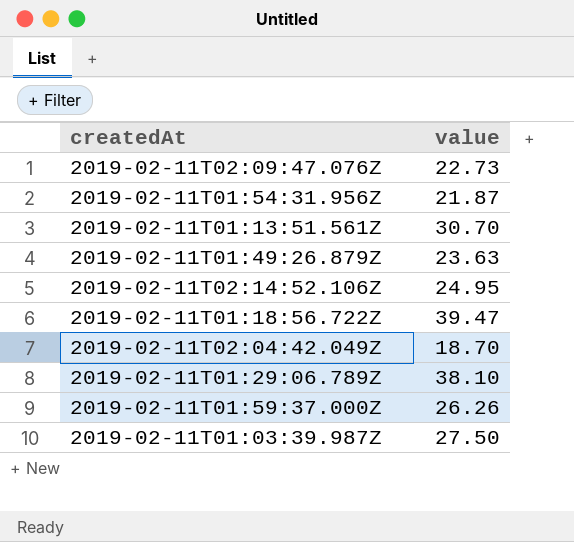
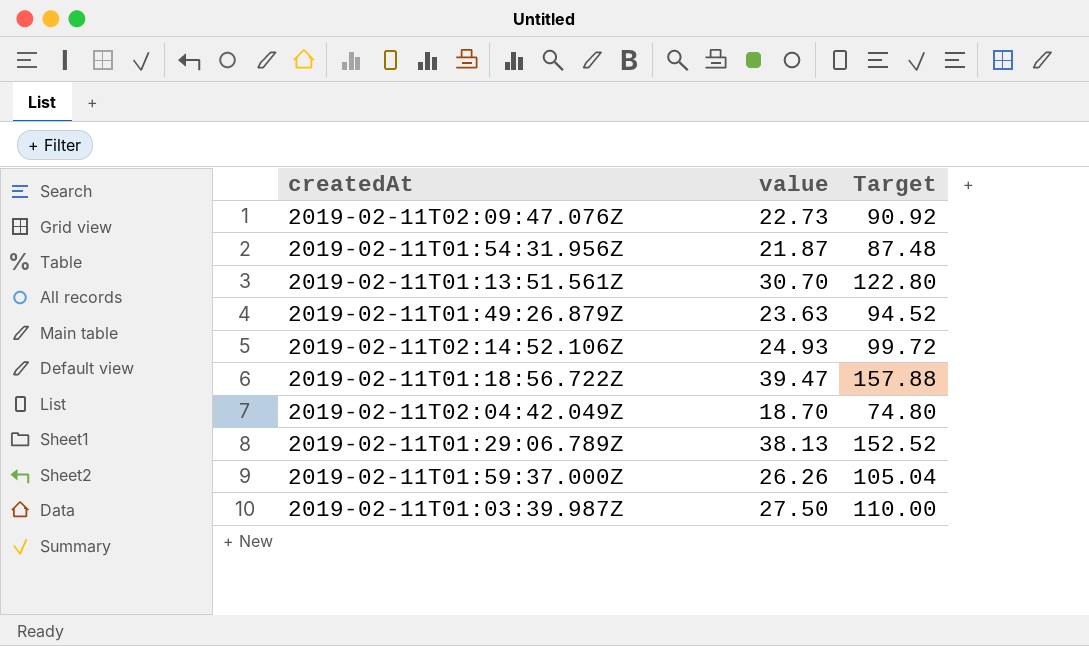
column Target | formula: none -> [value] * 4
2019-02-11T02:14:52.106Z | value: 24.95 -> 24.93
2019-02-11T01:29:06.789Z | value: 38.10 -> 38.13

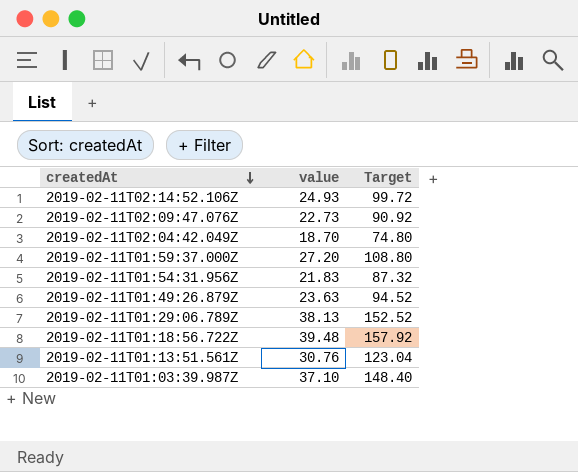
row order: none -> createdAt descending
2019-02-11T01:59:37.000Z | value: 26.26 -> 27.20
2019-02-11T01:59:37.000Z | Target: 105.04 -> 108.80
2019-02-11T01:54:31.956Z | value: 21.87 -> 21.83
2019-02-11T01:54:31.956Z | Target: 87.48 -> 87.32
2019-02-11T01:18:56.722Z | value: 39.47 -> 39.48
2019-02-11T01:18:56.722Z | Target: 157.88 -> 157.92
2019-02-11T01:13:51.561Z | value: 30.70 -> 30.76
2019-02-11T01:13:51.561Z | Target: 122.80 -> 123.04
2019-02-11T01:03:39.987Z | value: 27.50 -> 37.10
2019-02-11T01:03:39.987Z | Target: 110.00 -> 148.40

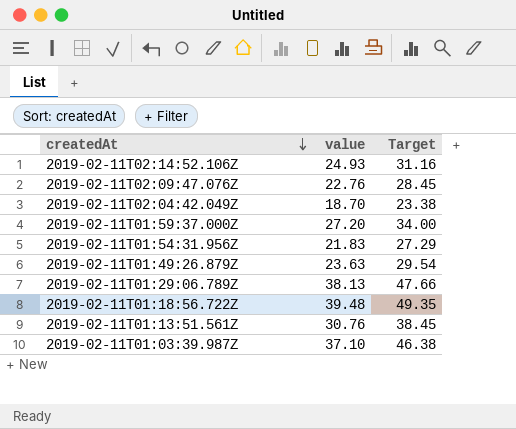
column Target | formula: [value] * 4 -> [value] * 1.25
2019-02-11T02:09:47.076Z | value: 22.73 -> 22.76

